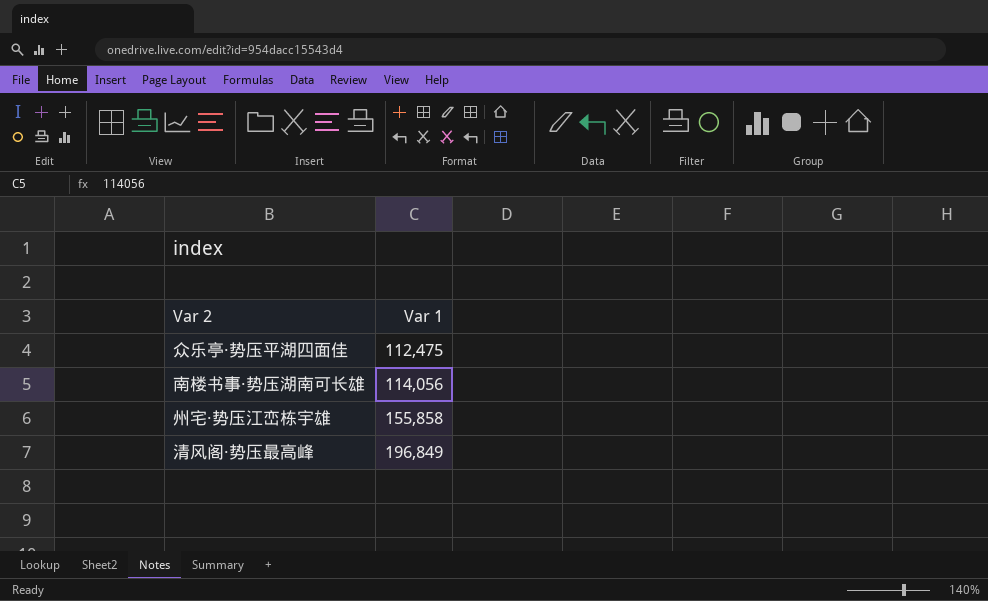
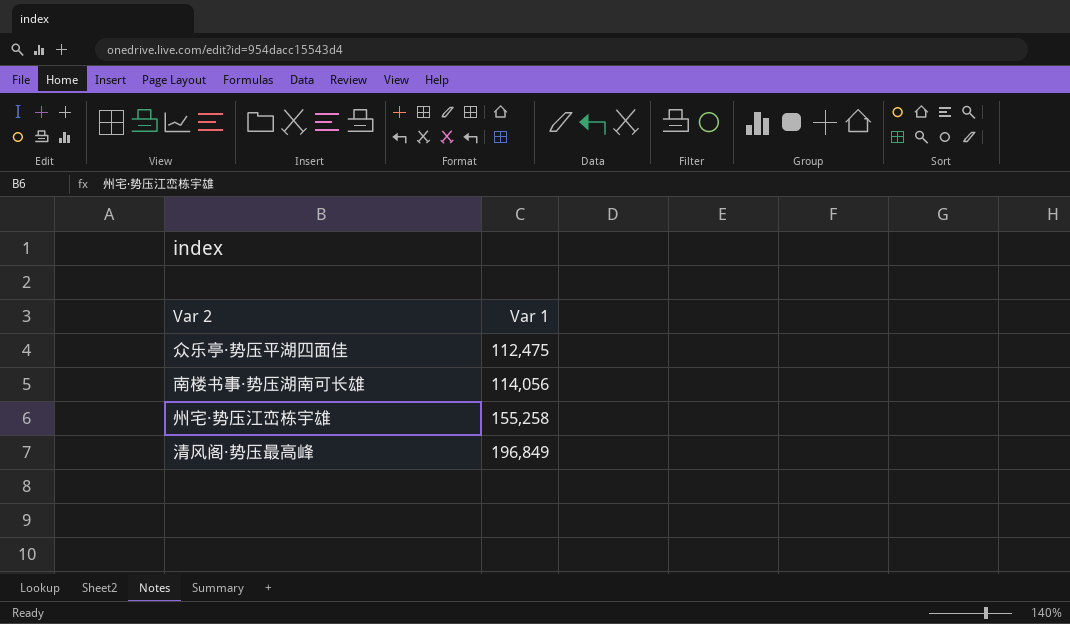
州宅·势压江峦栋宇雄 | Var 1: 155,858 -> 155,258

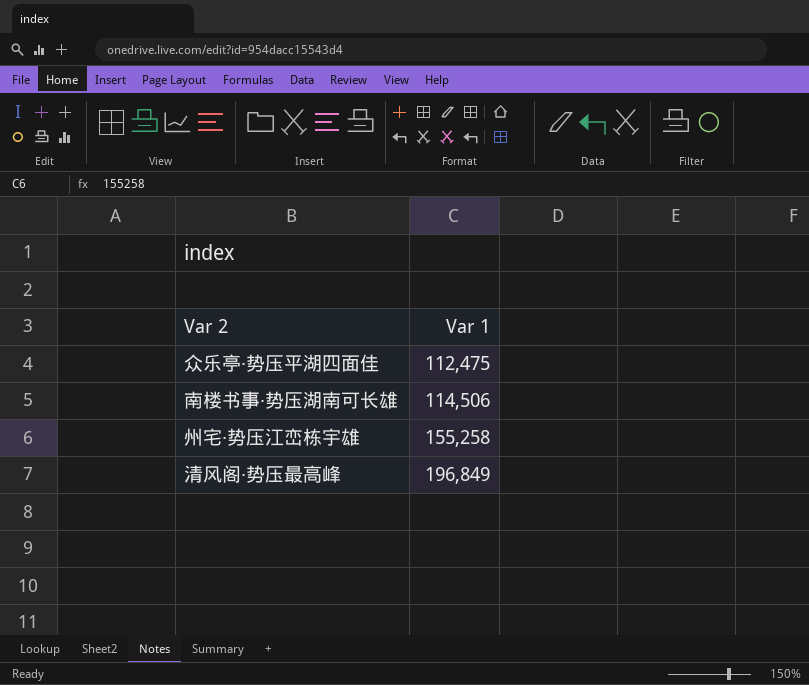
南楼书事·势压湖南可长雄 | Var 1: 114,056 -> 114,506

